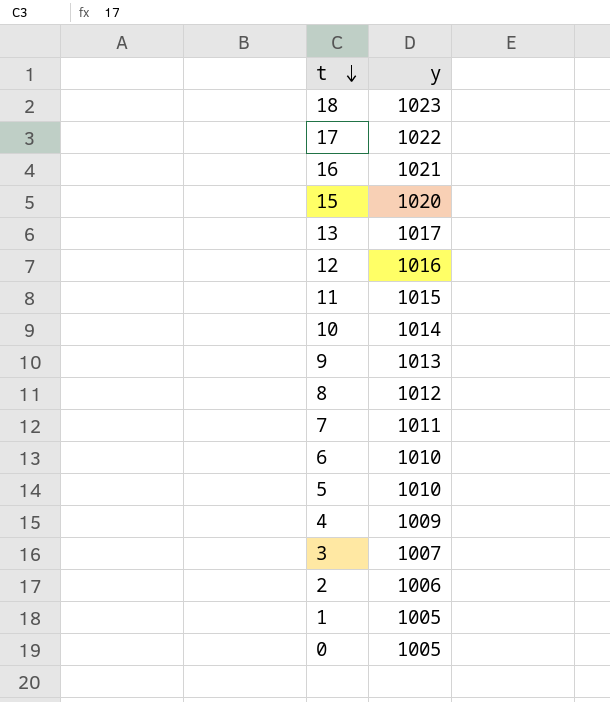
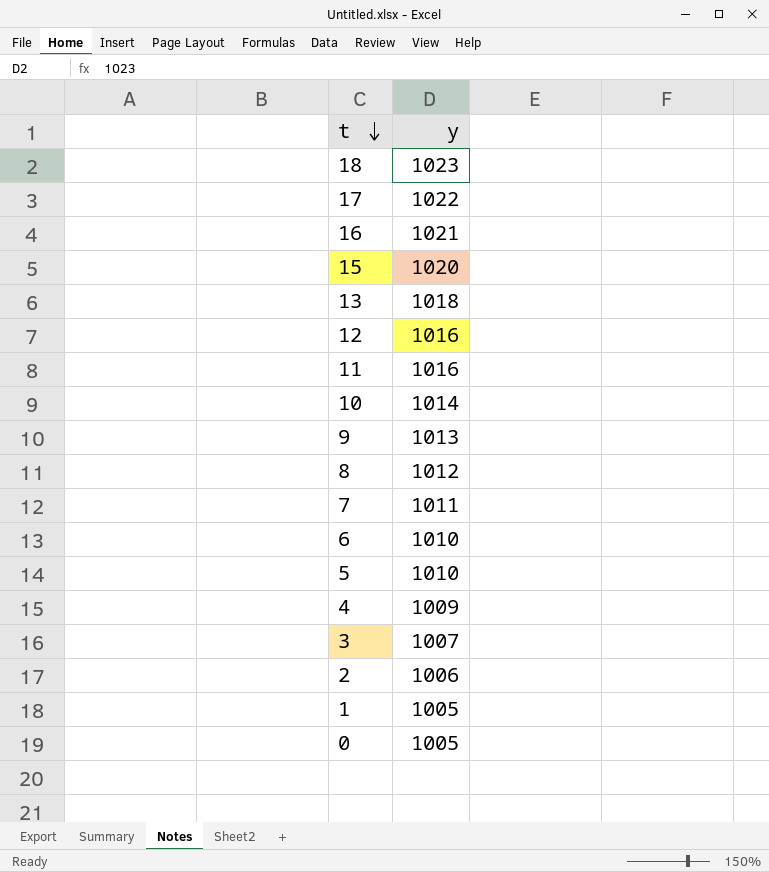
13 | y: 1017 -> 1018
11 | y: 1015 -> 1016

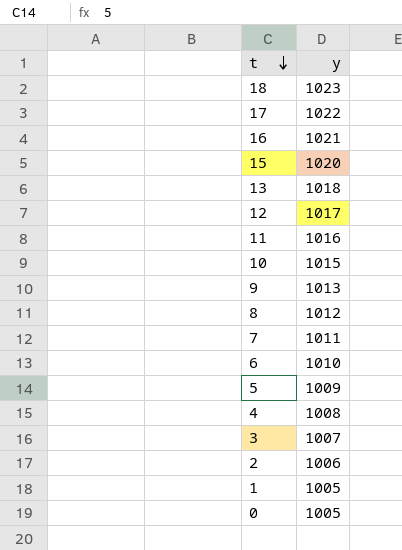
12 | y: 1016 -> 1017
10 | y: 1014 -> 1015
5 | y: 1010 -> 1009
4 | y: 1009 -> 1008

